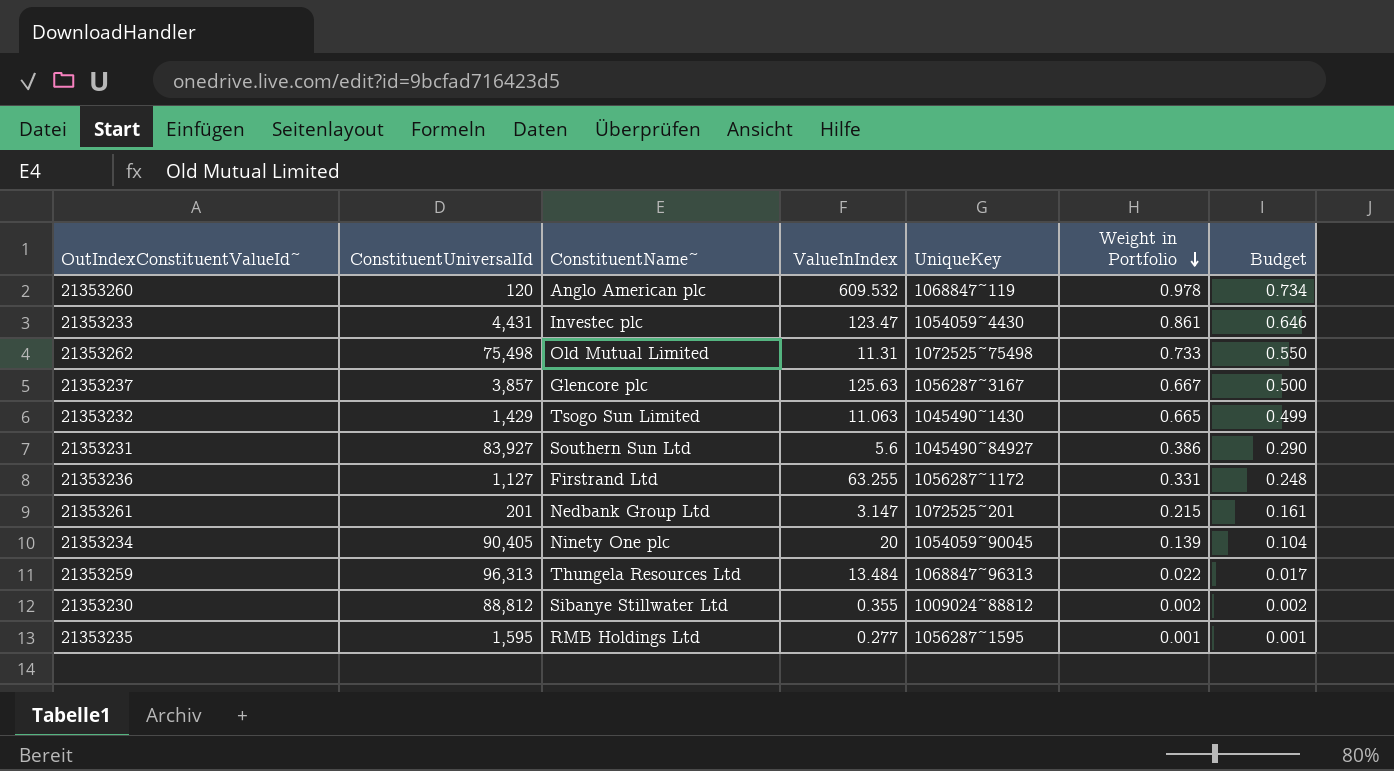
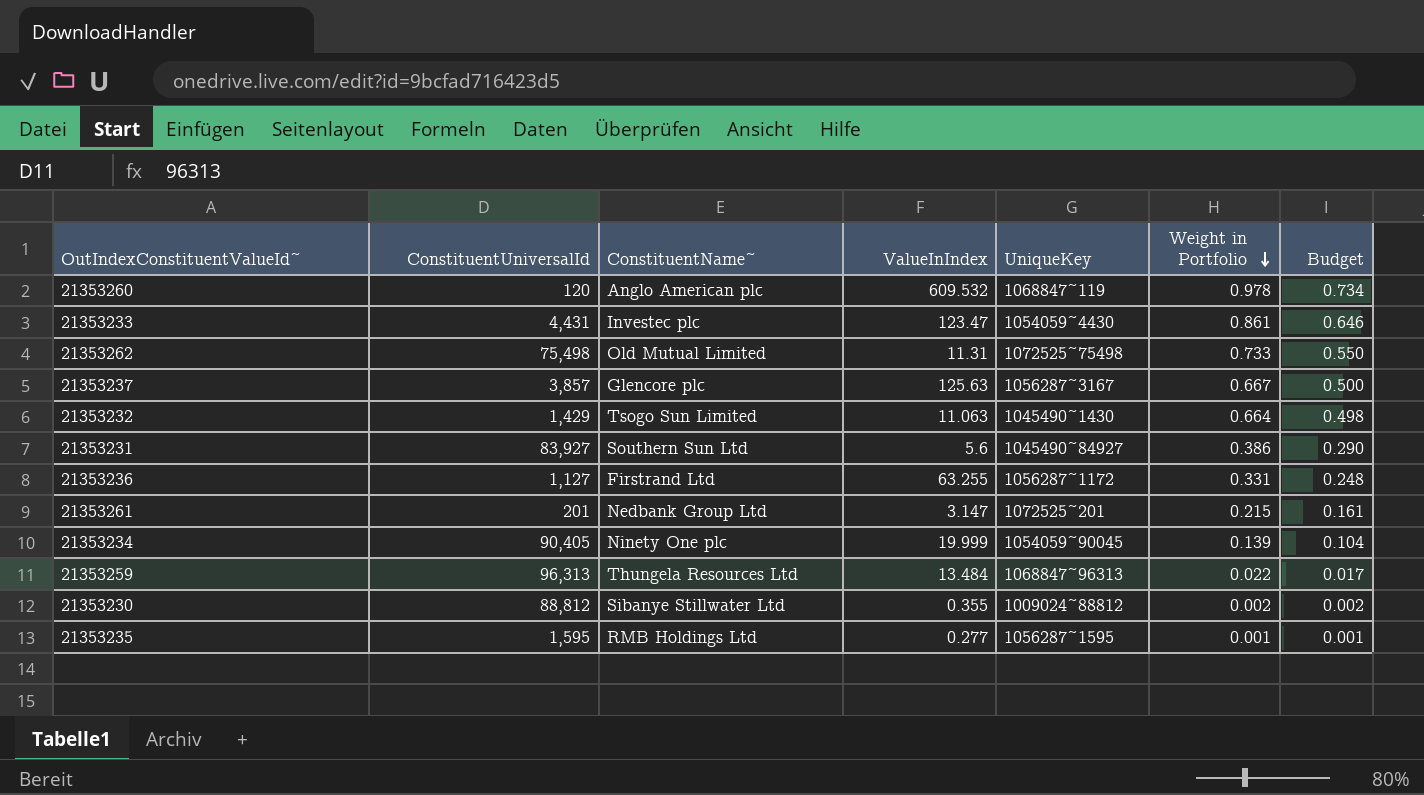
21353232 | Weight in Portfolio: 0.665 -> 0.664
21353232 | Budget: 0.499 -> 0.498
21353234 | ValueInIndex: 20 -> 19.999

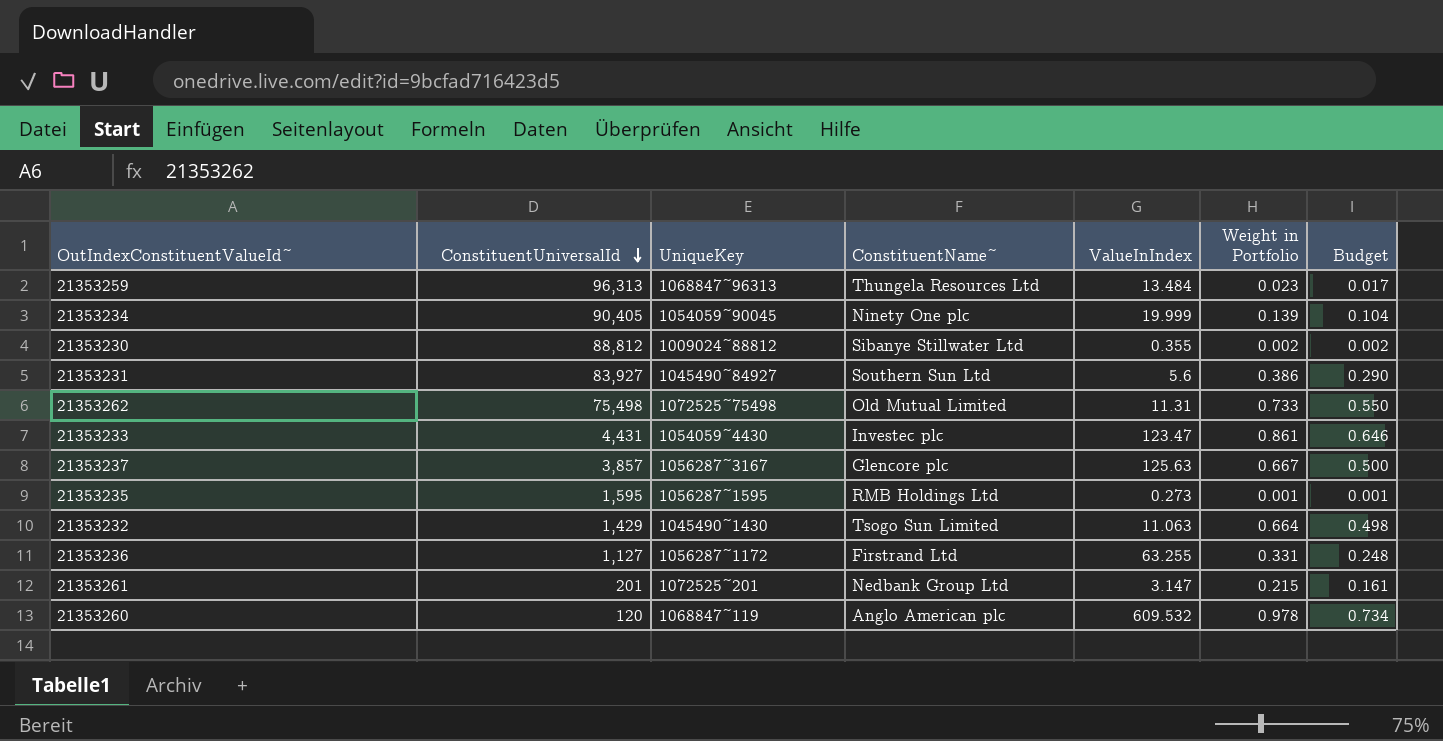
row order: Weight in Portfolio descending -> ConstituentUniversalId descending
column UniqueKey | position: 5 -> 3
21353259 | Weight in Portfolio: 0.022 -> 0.023
21353235 | ValueInIndex: 0.277 -> 0.273

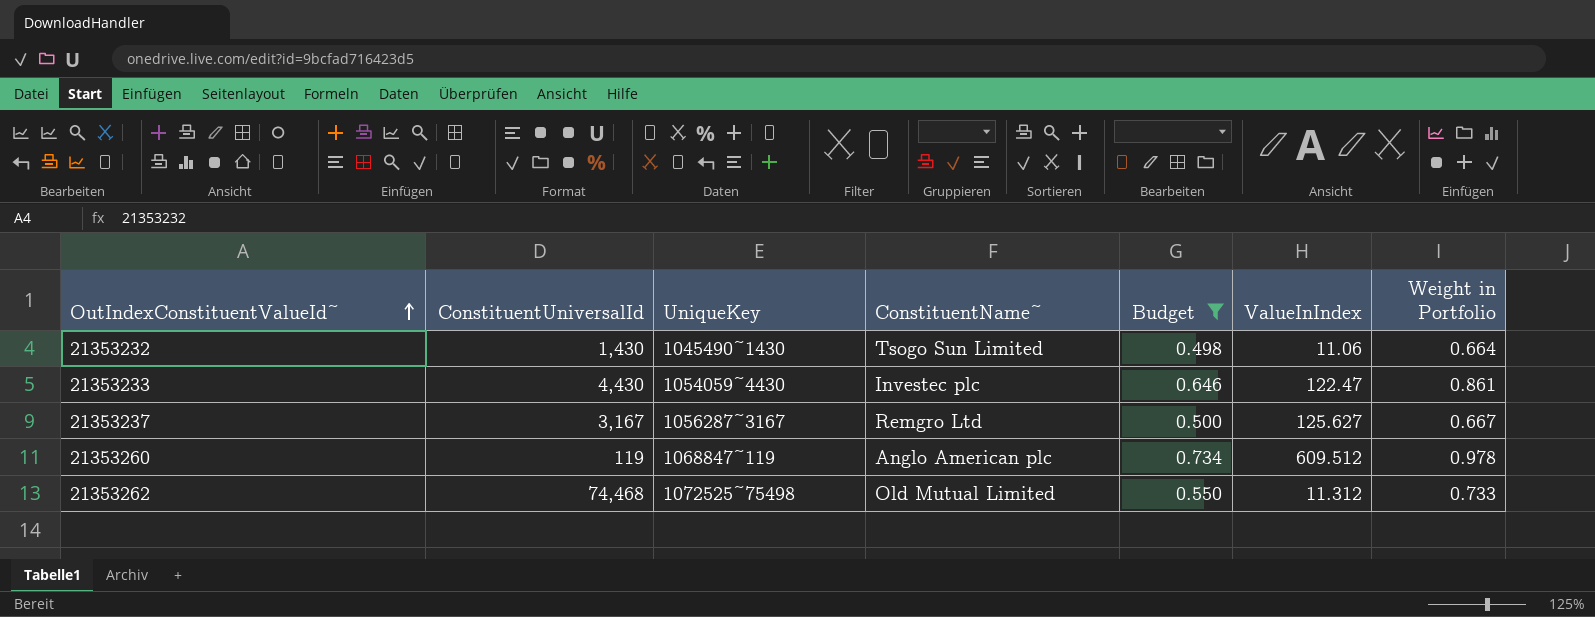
filter: none -> Budget >= 0.498
row order: ConstituentUniversalId descending -> OutIndexConstituentValueId~ ascending
column Budget | position: 7 -> 5
21353232 | ConstituentUniversalId: 1,429 -> 1,430
21353232 | ValueInIndex: 11.063 -> 11.06
21353233 | ConstituentUniversalId: 4,431 -> 4,430
21353233 | ValueInIndex: 123.47 -> 122.47
21353237 | ConstituentUniversalId: 3,857 -> 3,167
21353237 | ConstituentName~: Glencore plc -> Remgro Ltd
21353237 | ValueInIndex: 125.63 -> 125.627
21353260 | ConstituentUniversalId: 120 -> 119
21353260 | ValueInIndex: 609.532 -> 609.512
21353262 | ConstituentUniversalId: 75,498 -> 74,468
21353262 | ValueInIndex: 11.31 -> 11.312

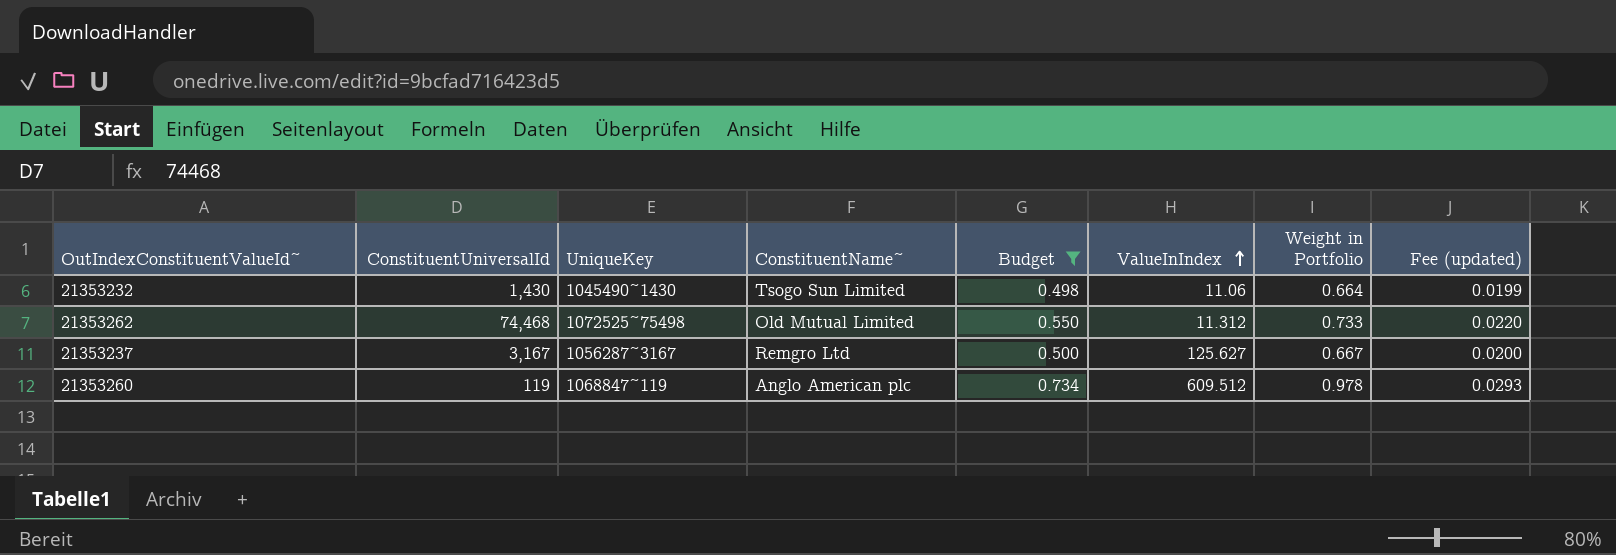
row order: OutIndexConstituentValueId~ ascending -> ValueInIndex ascending
column Fee (updated) | formula: none -> [Weight in Portfolio] * 0.03
row 21353233: 4,430 | 1054059~4430 | Investec plc | 0.646 | 122.47 | 0.861 -> none

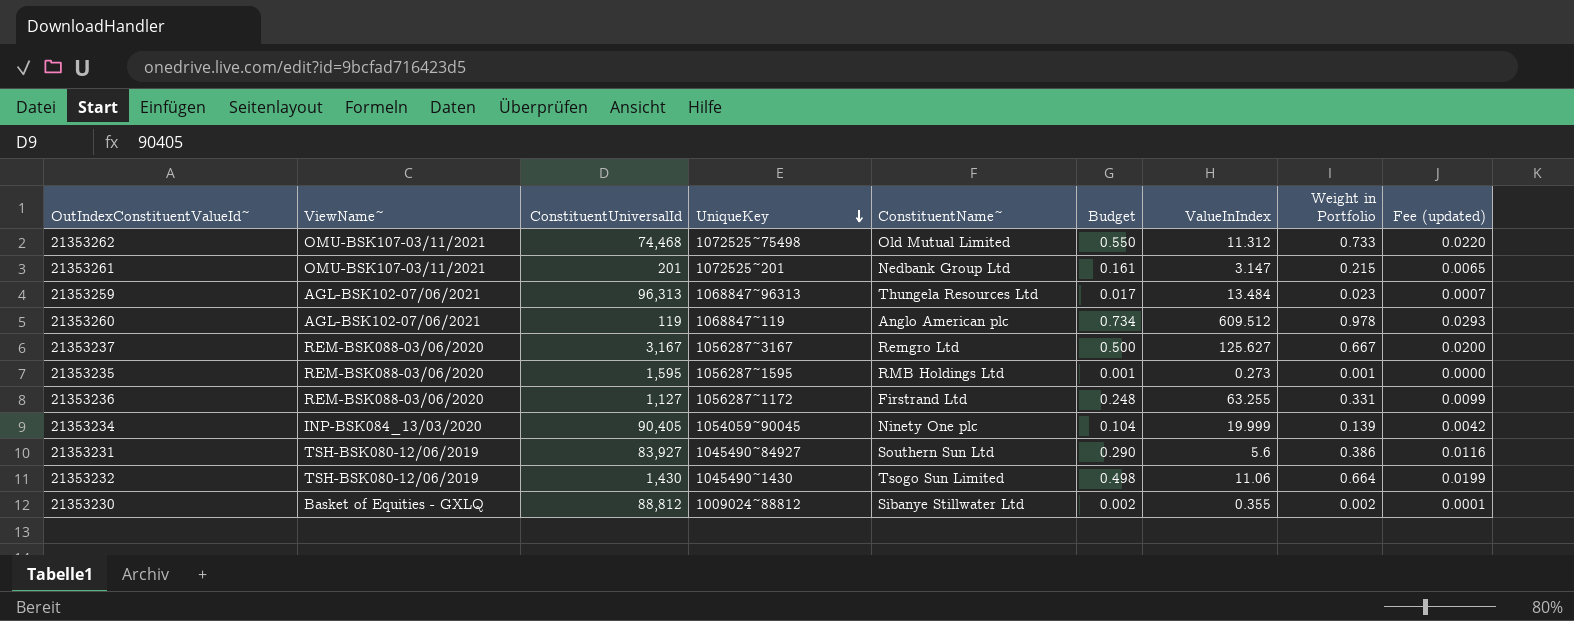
filter: Budget >= 0.498 -> none
row order: ValueInIndex ascending -> UniqueKey descending
column ViewName~ | position: none -> 2

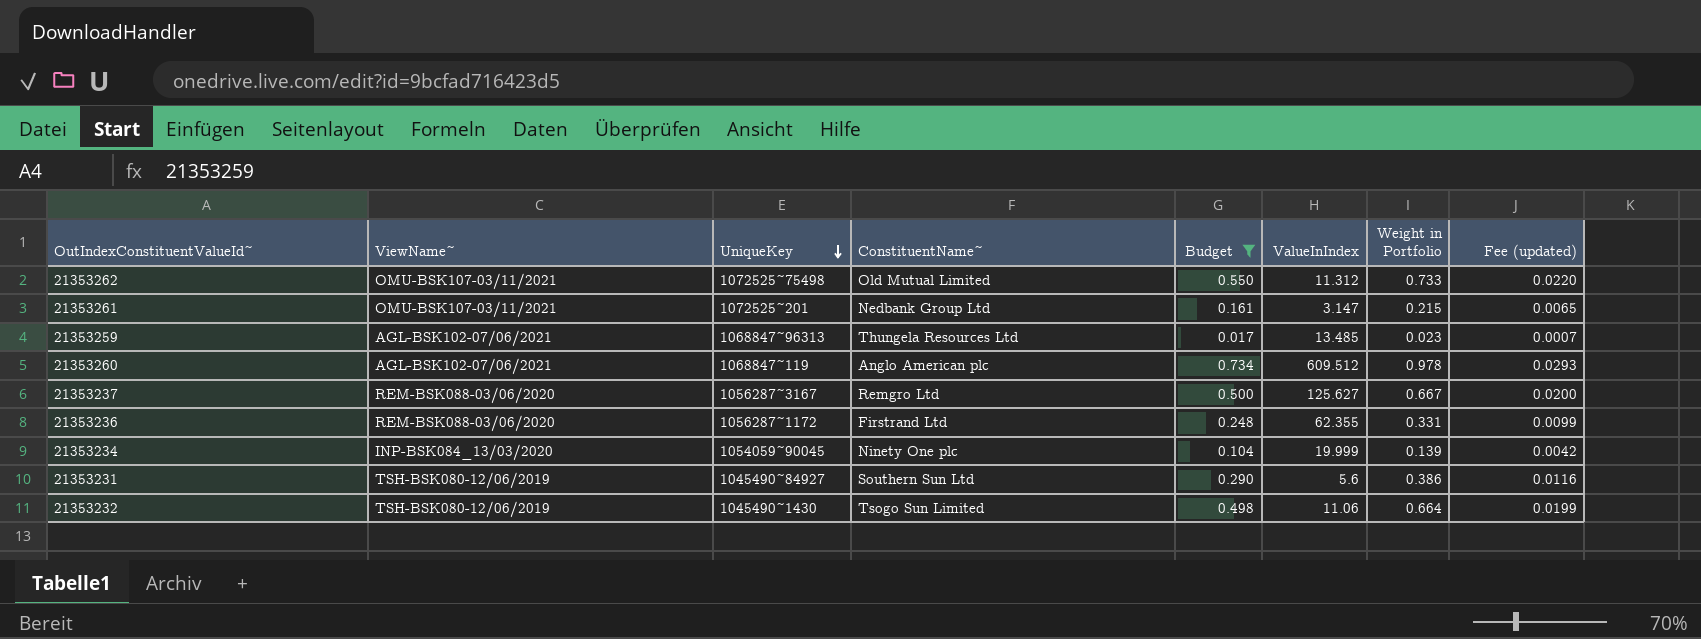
filter: none -> Budget >= 0.017
column ConstituentUniversalId | position: 3 -> none
21353259 | ValueInIndex: 13.484 -> 13.485
21353236 | ValueInIndex: 63.255 -> 62.355

